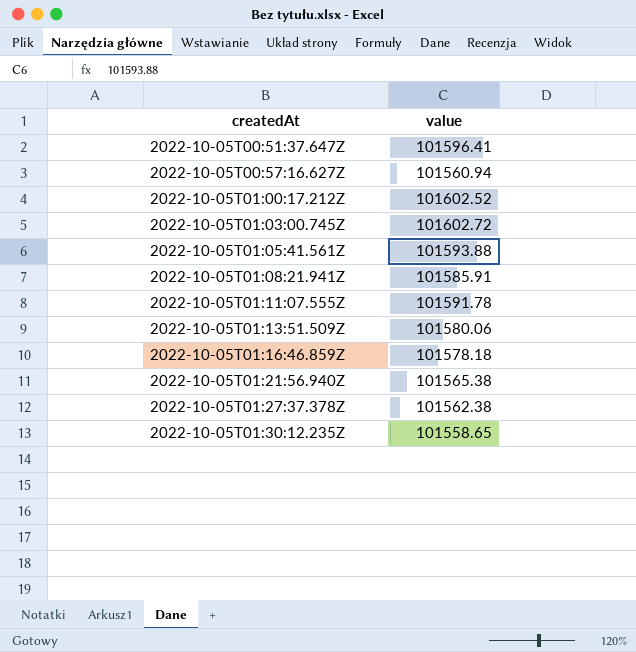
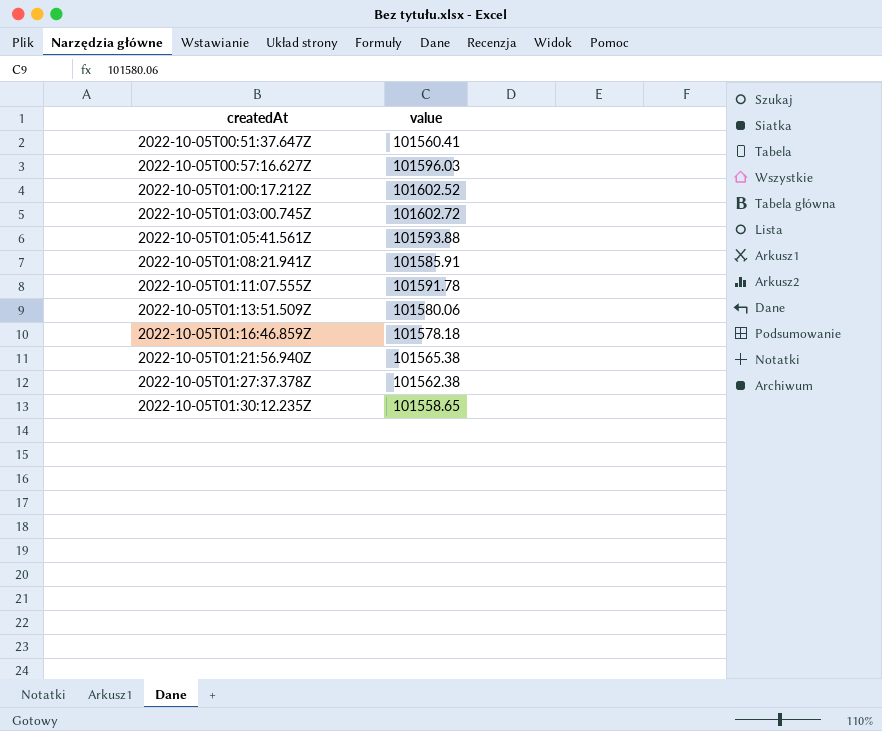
2022-10-05T00:51:37.647Z | value: 101596.41 -> 101560.41
2022-10-05T00:57:16.627Z | value: 101560.94 -> 101596.03

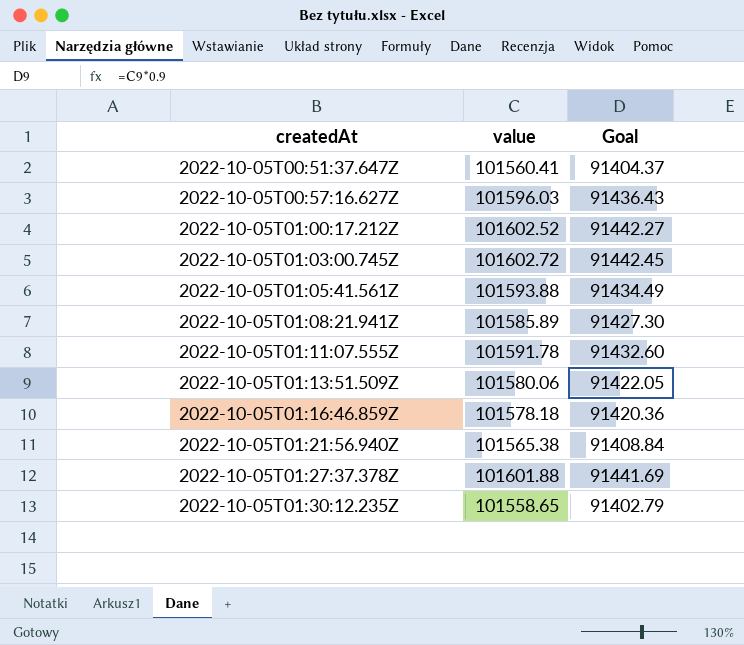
column Goal | formula: none -> [value] * 0.9
2022-10-05T01:08:21.941Z | value: 101585.91 -> 101585.89
2022-10-05T01:27:37.378Z | value: 101562.38 -> 101601.88

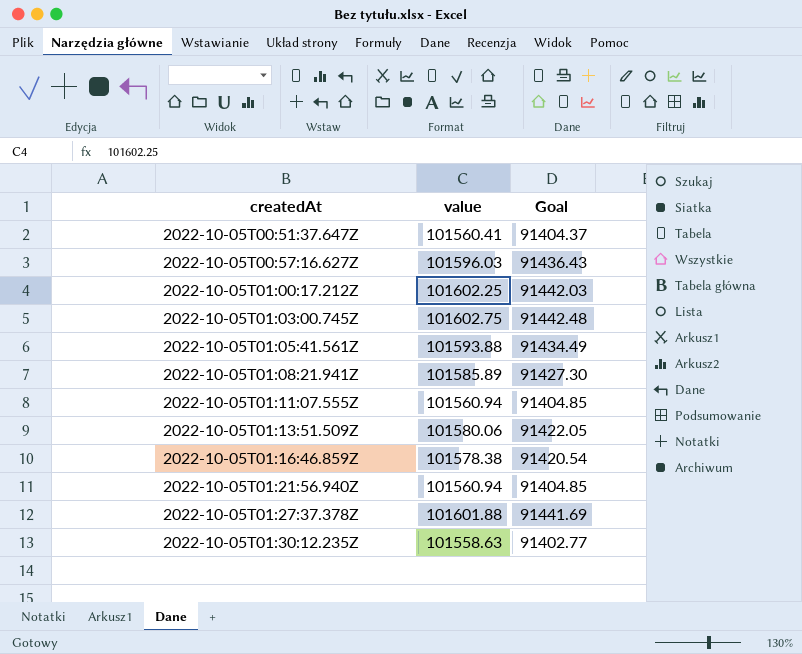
2022-10-05T01:00:17.212Z | value: 101602.52 -> 101602.25
2022-10-05T01:00:17.212Z | Goal: 91442.27 -> 91442.03
2022-10-05T01:03:00.745Z | value: 101602.72 -> 101602.75
2022-10-05T01:03:00.745Z | Goal: 91442.45 -> 91442.48
2022-10-05T01:11:07.555Z | value: 101591.78 -> 101560.94
2022-10-05T01:11:07.555Z | Goal: 91432.60 -> 91404.85
2022-10-05T01:16:46.859Z | value: 101578.18 -> 101578.38
2022-10-05T01:16:46.859Z | Goal: 91420.36 -> 91420.54
2022-10-05T01:21:56.940Z | value: 101565.38 -> 101560.94
2022-10-05T01:21:56.940Z | Goal: 91408.84 -> 91404.85
2022-10-05T01:30:12.235Z | value: 101558.65 -> 101558.63
2022-10-05T01:30:12.235Z | Goal: 91402.79 -> 91402.77

